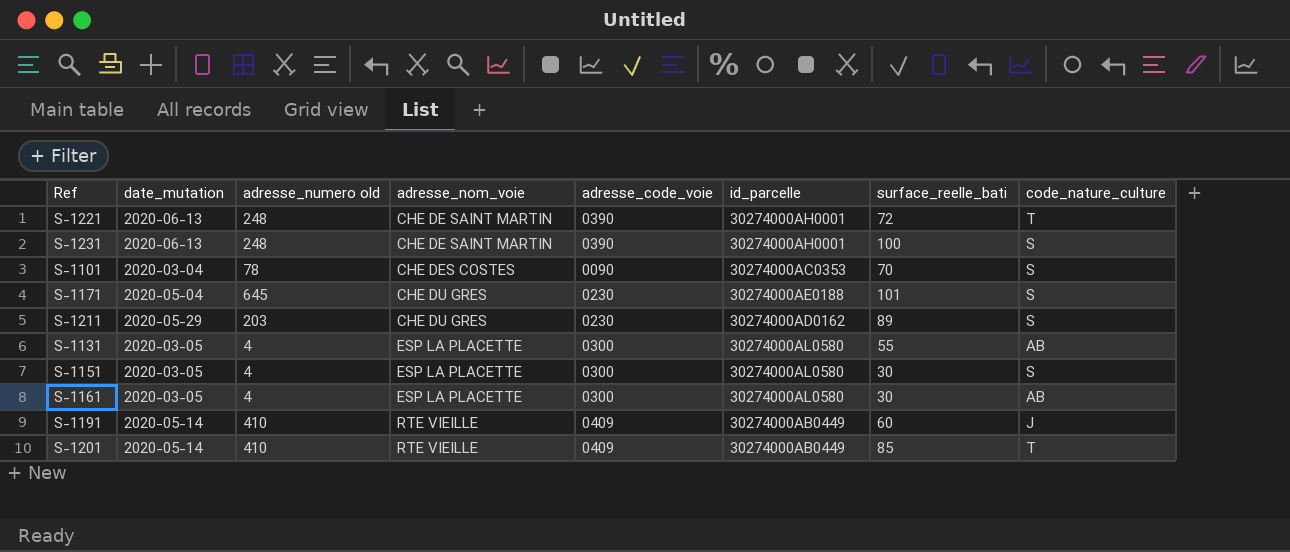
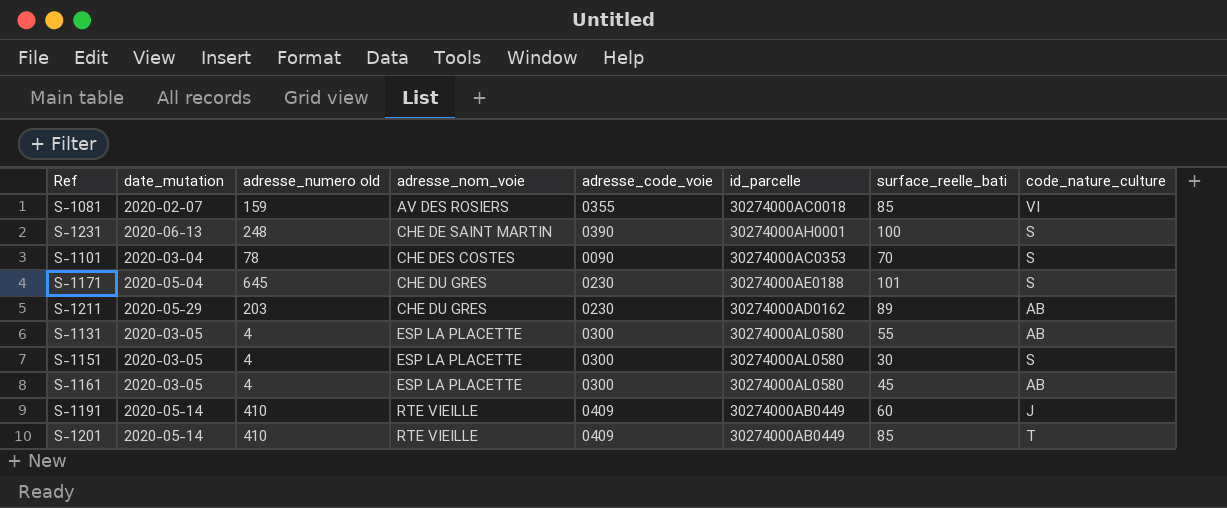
row S-1221: 2020-06-13 | 248 | CHE DE SAINT MARTIN | 0390 | 30274000AH0001 | 72 | T -> none
row S-1081: none -> 2020-02-07 | 159 | AV DES ROSIERS | 0355 | 30274000AC0018 | 85 | VI
S-1211 | code_nature_culture: S -> AB
S-1161 | surface_reelle_bati: 30 -> 45

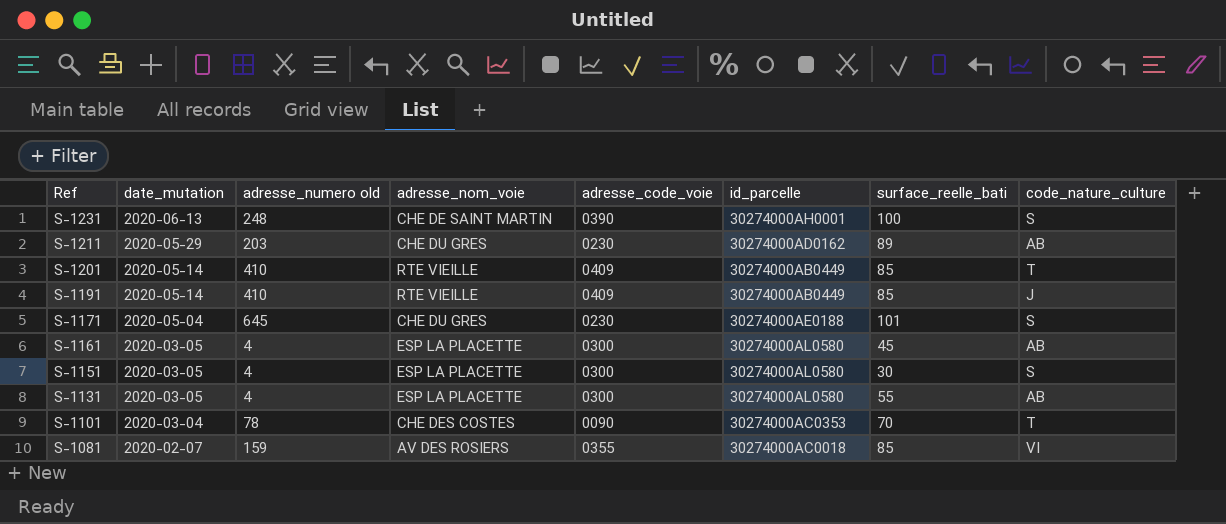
row order: adresse_nom_voie ascending -> Ref descending
S-1191 | surface_reelle_bati: 60 -> 85
S-1101 | code_nature_culture: S -> T

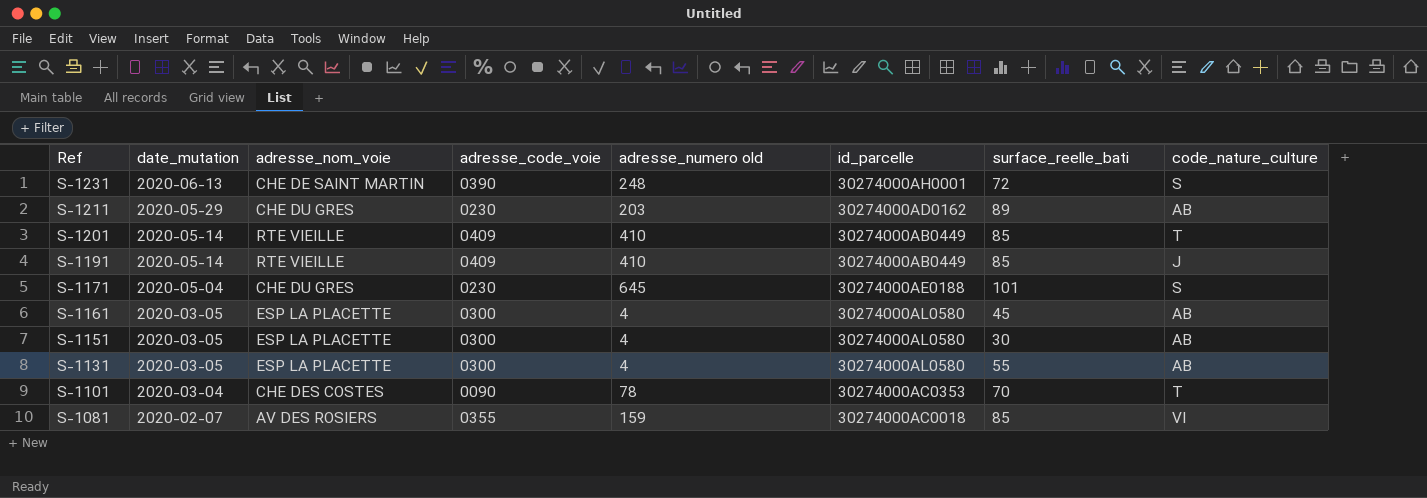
column adresse_numero old | position: 3 -> 5
S-1231 | surface_reelle_bati: 100 -> 72
S-1151 | code_nature_culture: S -> AB

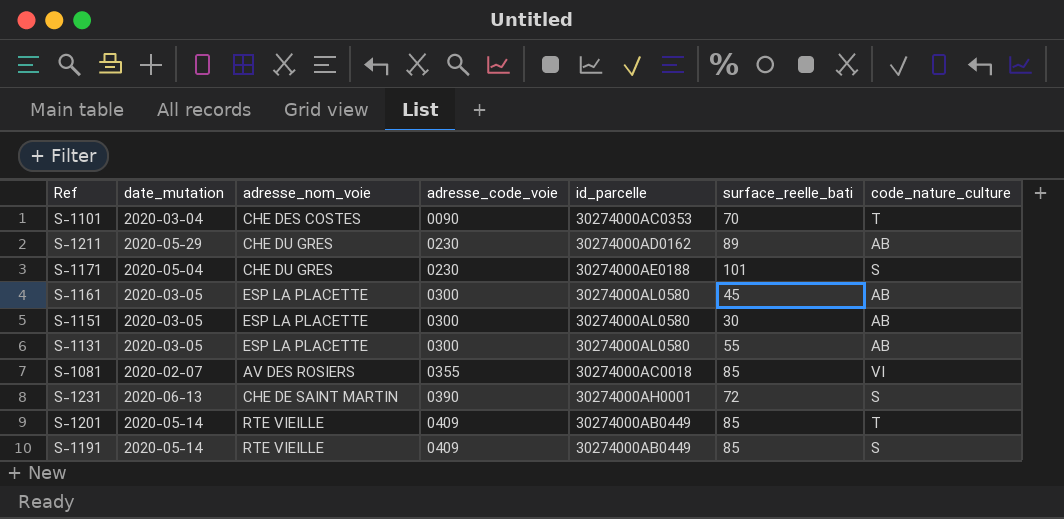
row order: Ref descending -> adresse_code_voie ascending
column adresse_numero old | position: 5 -> none
S-1191 | code_nature_culture: J -> S

